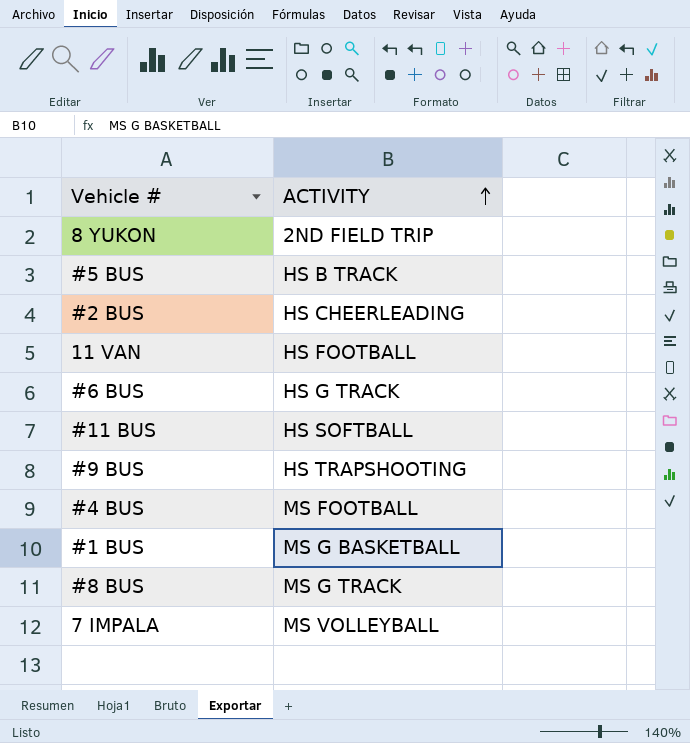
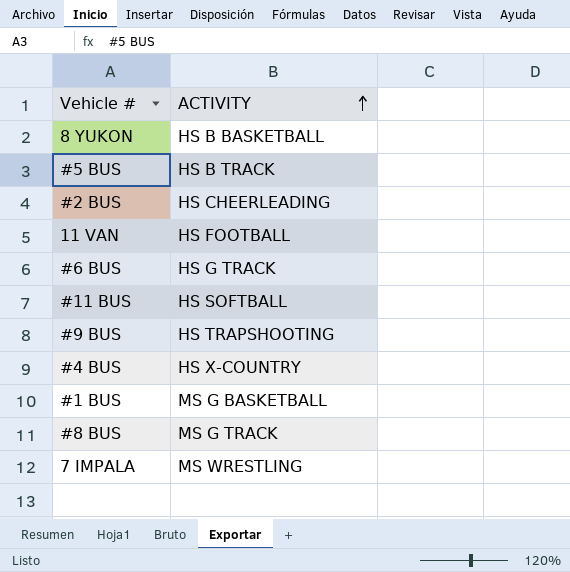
8 YUKON | ACTIVITY: 2ND FIELD TRIP -> HS B BASKETBALL
#4 BUS | ACTIVITY: MS FOOTBALL -> HS X-COUNTRY
7 IMPALA | ACTIVITY: MS VOLLEYBALL -> MS WRESTLING

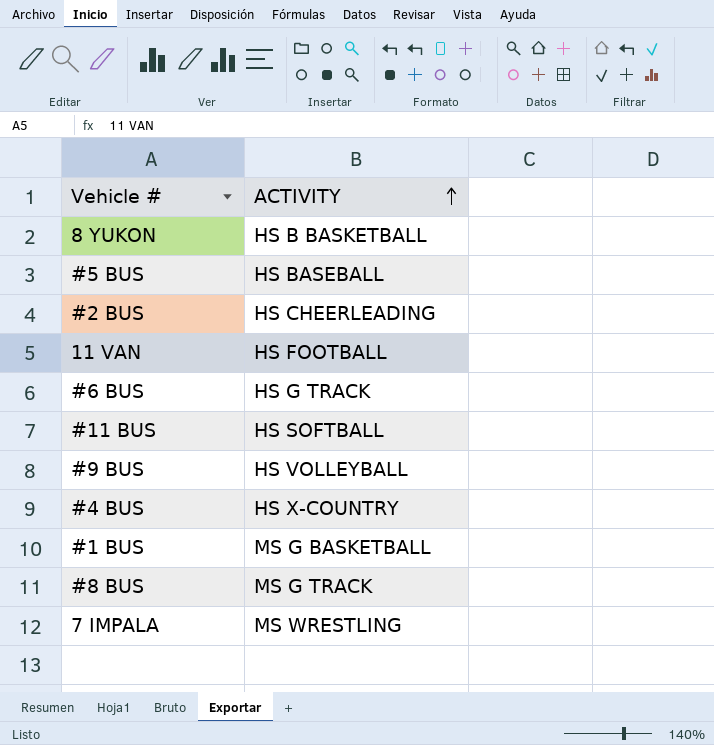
#5 BUS | ACTIVITY: HS B TRACK -> HS BASEBALL
#9 BUS | ACTIVITY: HS TRAPSHOOTING -> HS VOLLEYBALL

